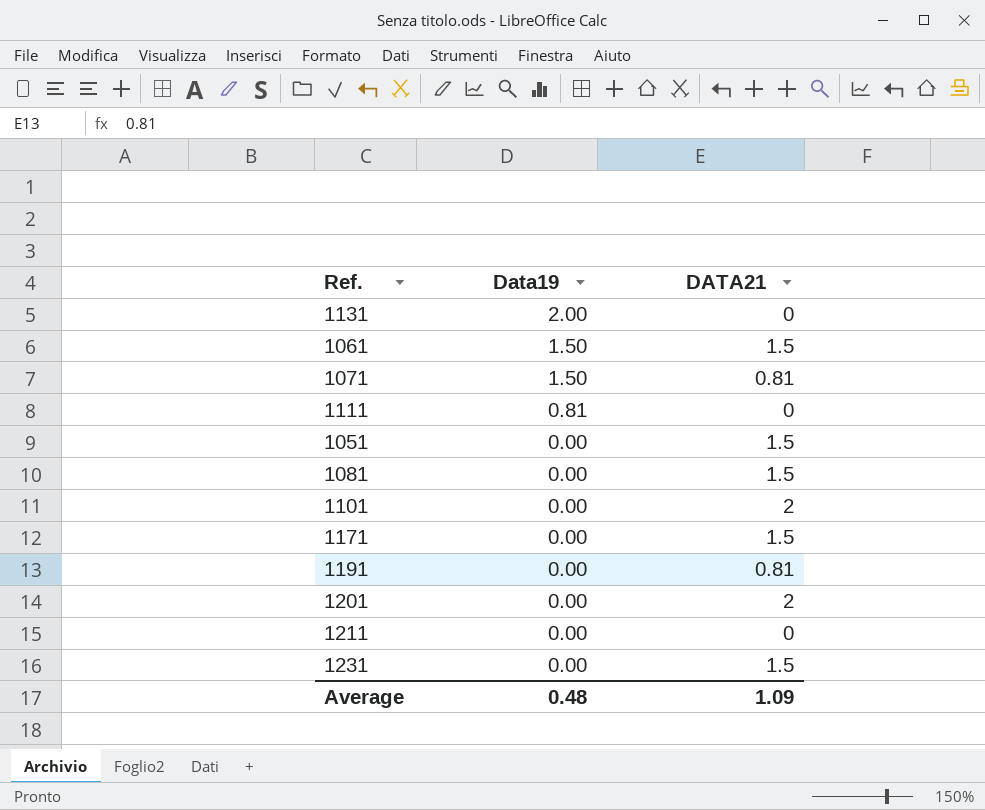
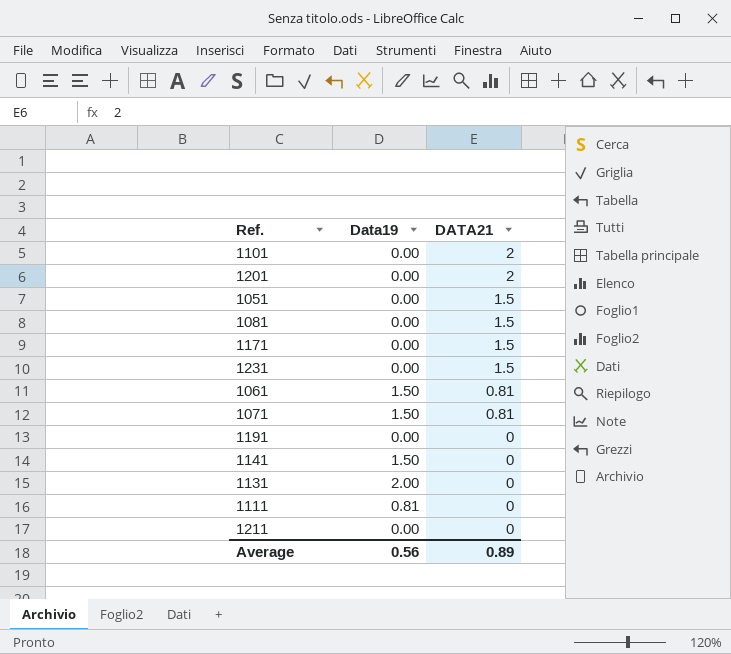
row order: Data19 descending -> DATA21 descending
1061 | DATA21: 1.5 -> 0.81
1191 | DATA21: 0.81 -> 0
row 1141: none -> 1.50 | 0
Average | Data19: 0.48 -> 0.56
Average | DATA21: 1.09 -> 0.89

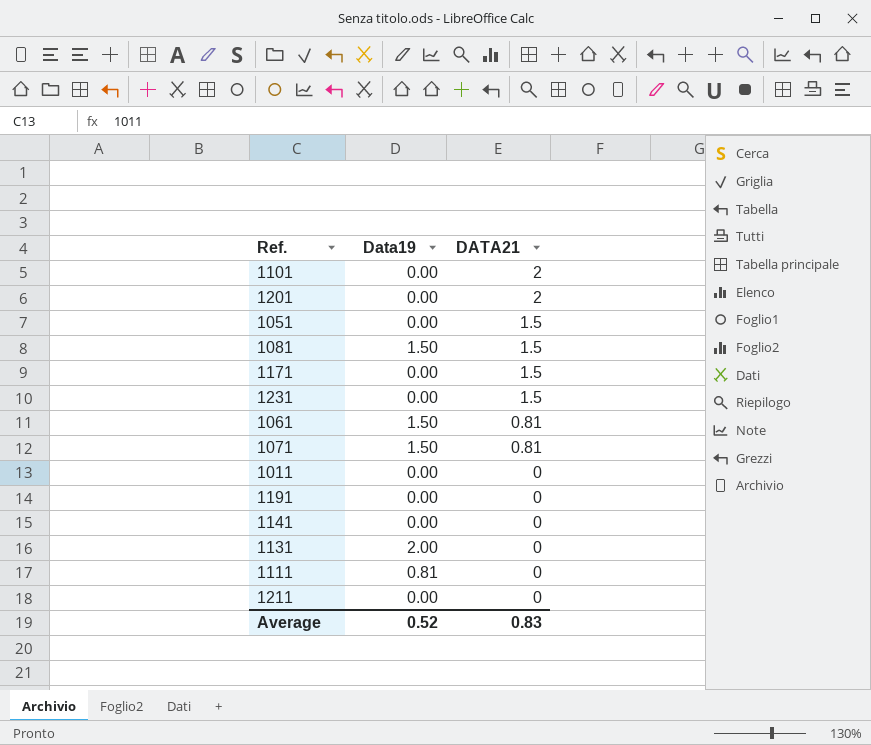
1081 | Data19: 0.00 -> 1.50
row 1011: none -> 0.00 | 0
1141 | Data19: 1.50 -> 0.00
Average | Data19: 0.56 -> 0.52
Average | DATA21: 0.89 -> 0.83

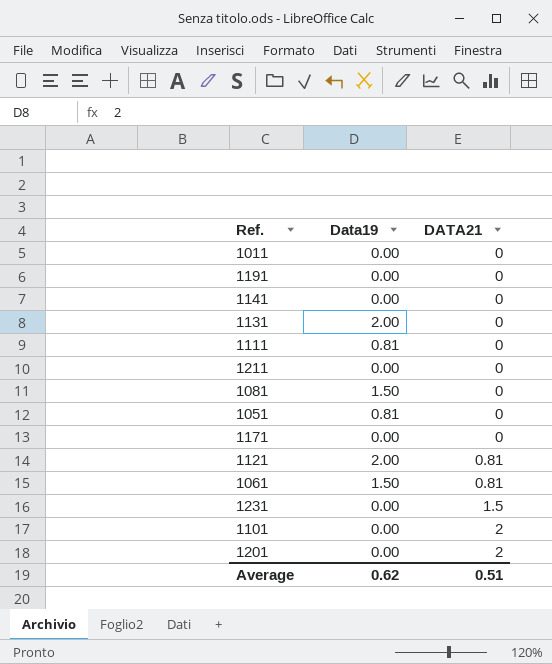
row order: DATA21 descending -> DATA21 ascending
row 1071: 1.50 | 0.81 -> none
1081 | DATA21: 1.5 -> 0
1051 | Data19: 0.00 -> 0.81
1051 | DATA21: 1.5 -> 0
1171 | DATA21: 1.5 -> 0
row 1121: none -> 2.00 | 0.81
Average | Data19: 0.52 -> 0.62
Average | DATA21: 0.83 -> 0.51

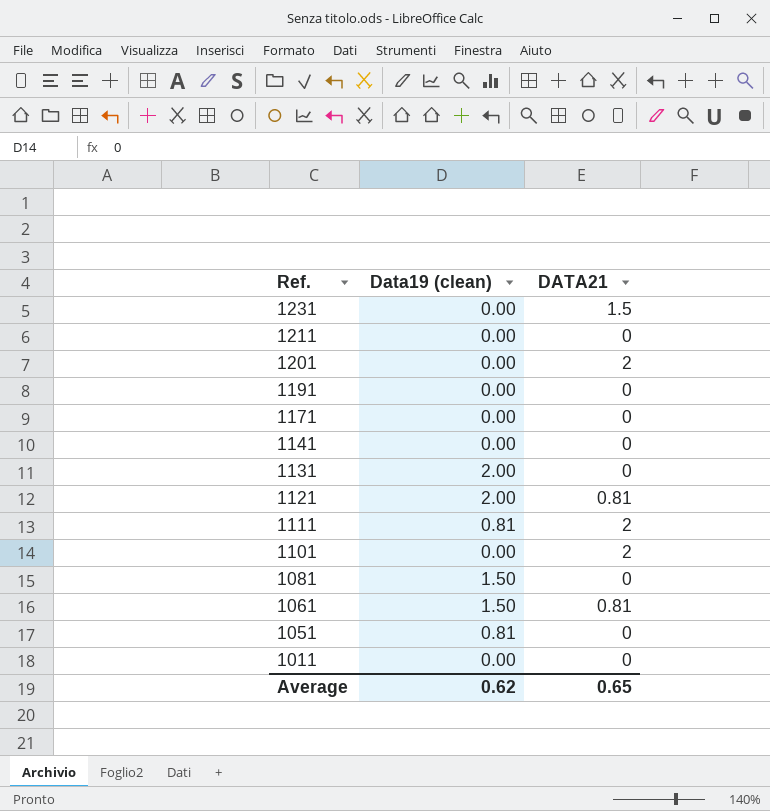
row order: DATA21 ascending -> Ref. descending
column name: Data19 -> Data19 (clean)
1111 | DATA21: 0 -> 2
Average | DATA21: 0.51 -> 0.65

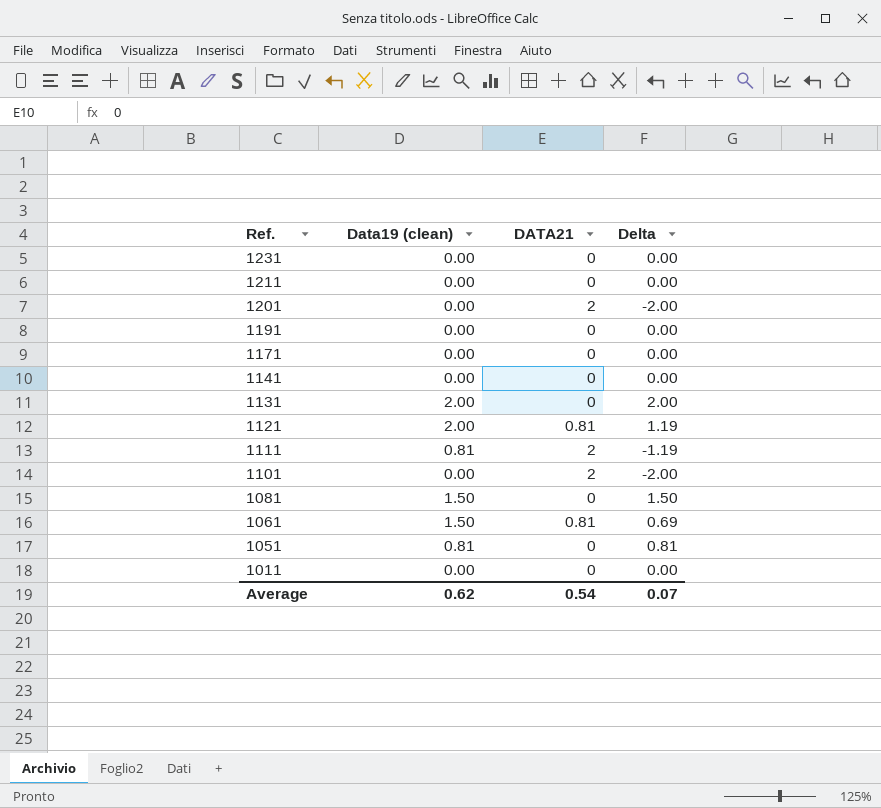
column Delta | formula: none -> [Data19 (clean)] - [DATA21]
1231 | DATA21: 1.5 -> 0
Average | DATA21: 0.65 -> 0.54

